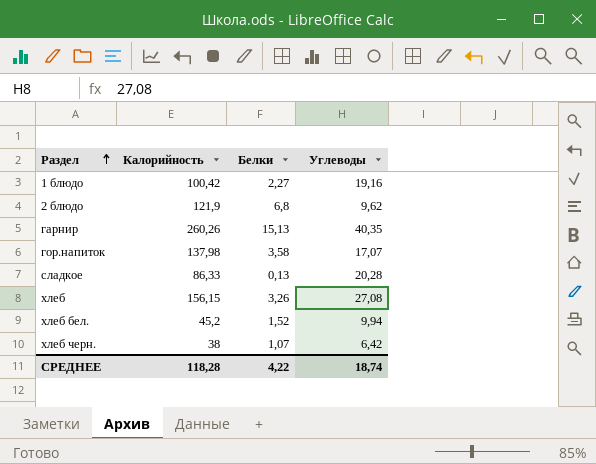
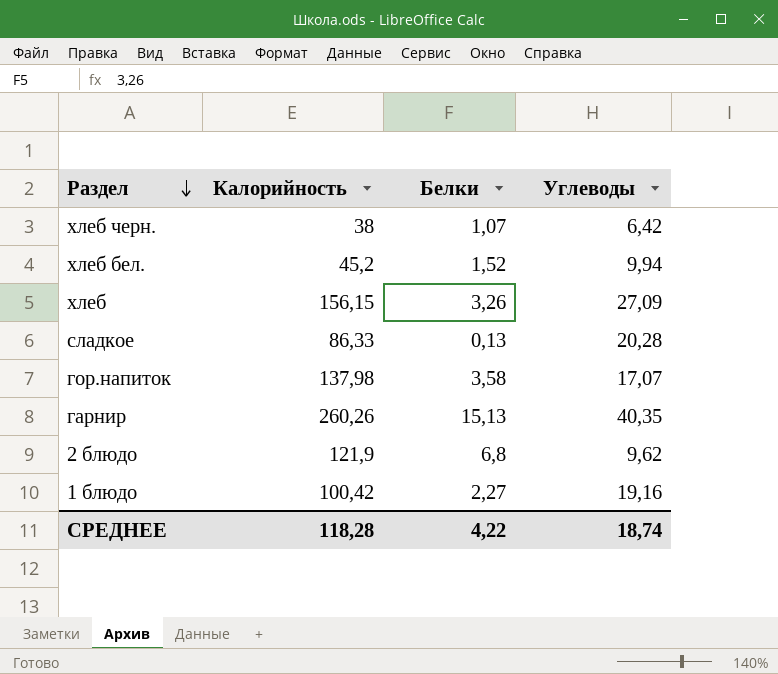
row order: Раздел ascending -> Раздел descending
хлеб | Углеводы: 27,08 -> 27,09

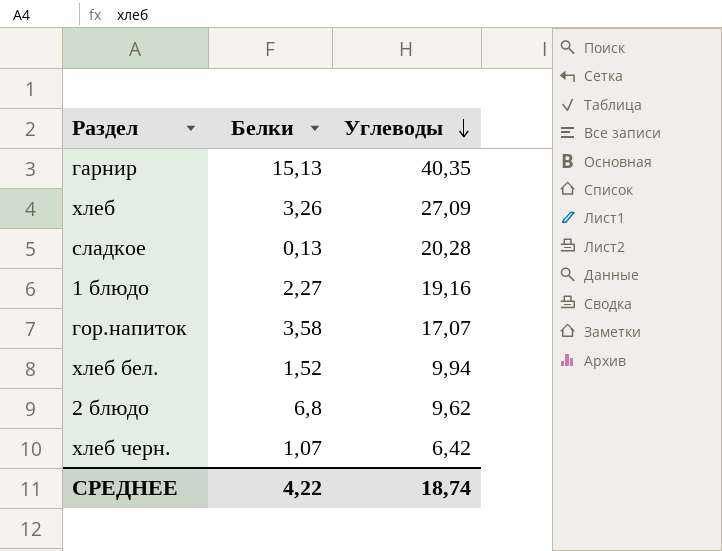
row order: Раздел descending -> Углеводы descending
column Калорийность | position: 2 -> none

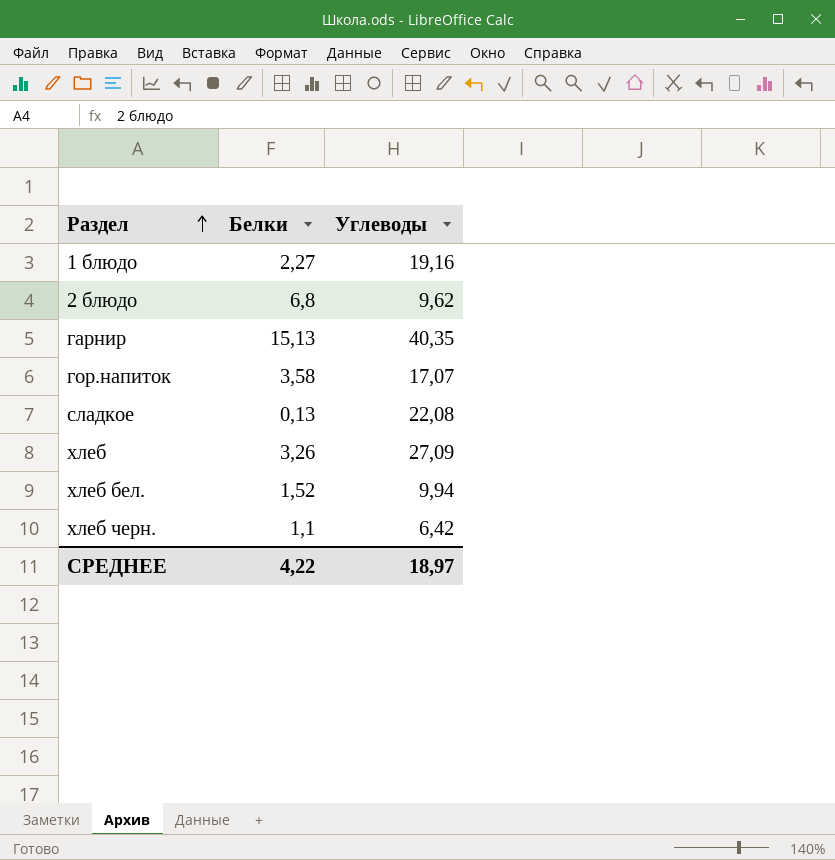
row order: Углеводы descending -> Раздел ascending
сладкое | Углеводы: 20,28 -> 22,08
хлеб черн. | Белки: 1,07 -> 1,1
СРЕДНЕЕ | Углеводы: 18,74 -> 18,97

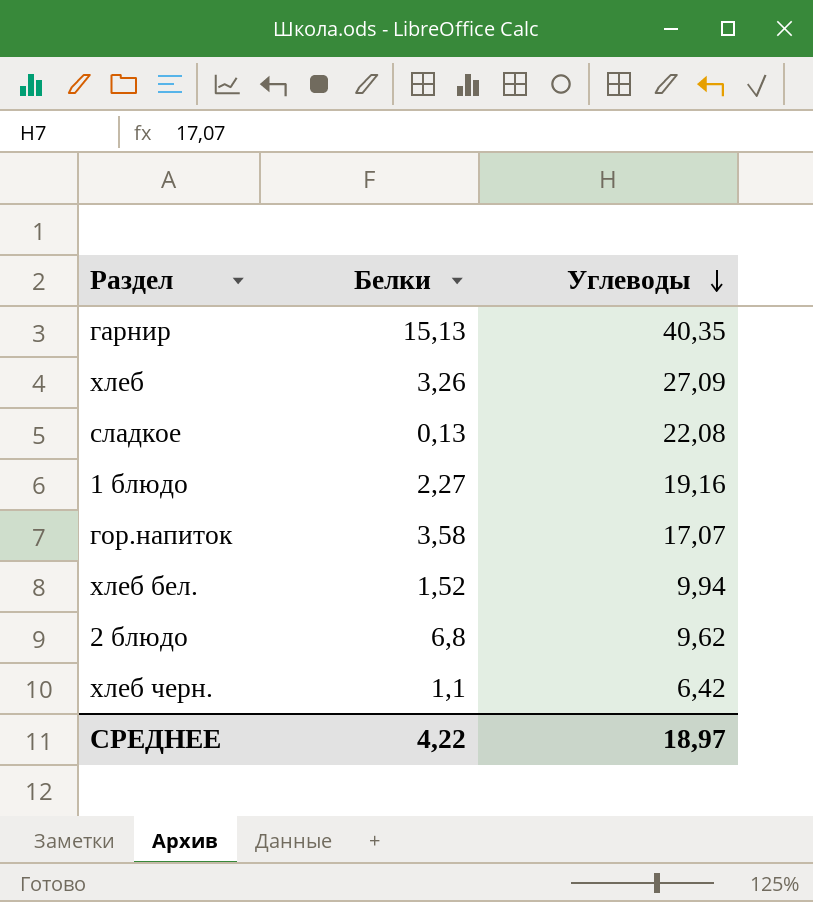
row order: Раздел ascending -> Углеводы descending

